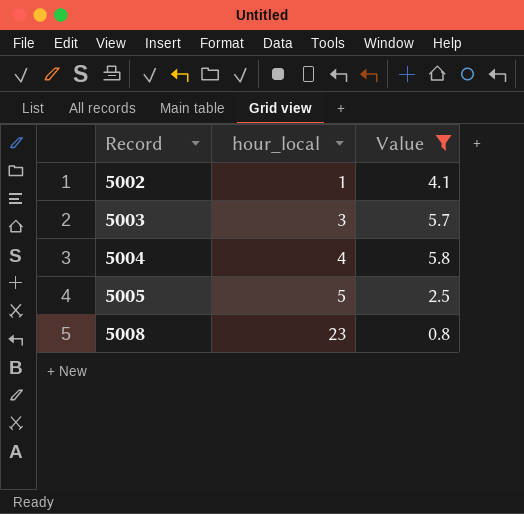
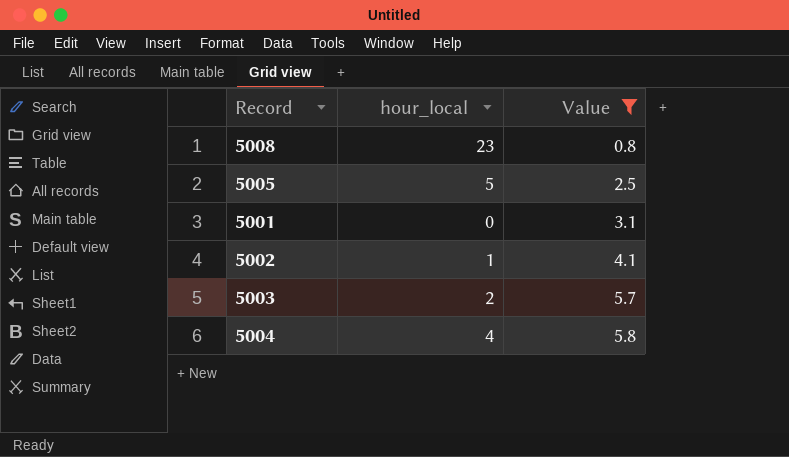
row order: Record ascending -> Value ascending
row 5001: none -> 0 | 3.1
5003 | hour_local: 3 -> 2

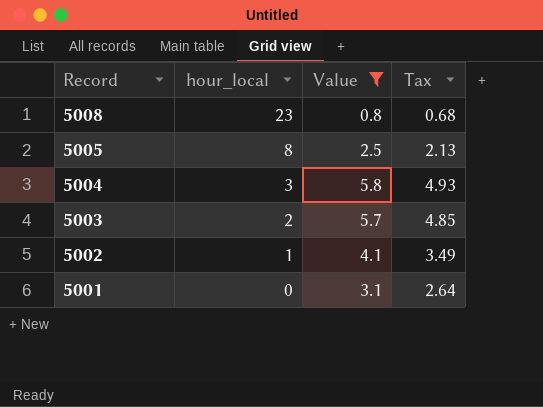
row order: Value ascending -> Record descending
column Tax | formula: none -> [Value] * 0.85
5005 | hour_local: 5 -> 8
5004 | hour_local: 4 -> 3

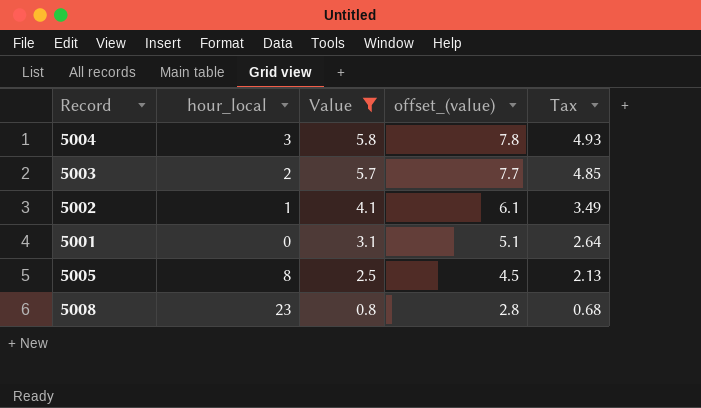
row order: Record descending -> Value descending
column offset_(value) | formula: none -> [Value] + 2

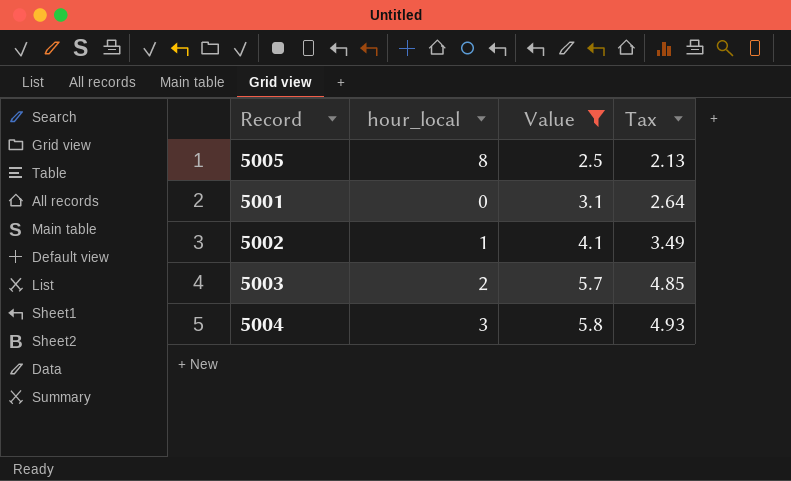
row order: Value descending -> Value ascending
column offset_(value) | formula: [Value] + 2 -> none
row 5008: 23 | 0.8 | 2.8 | 0.68 -> none

